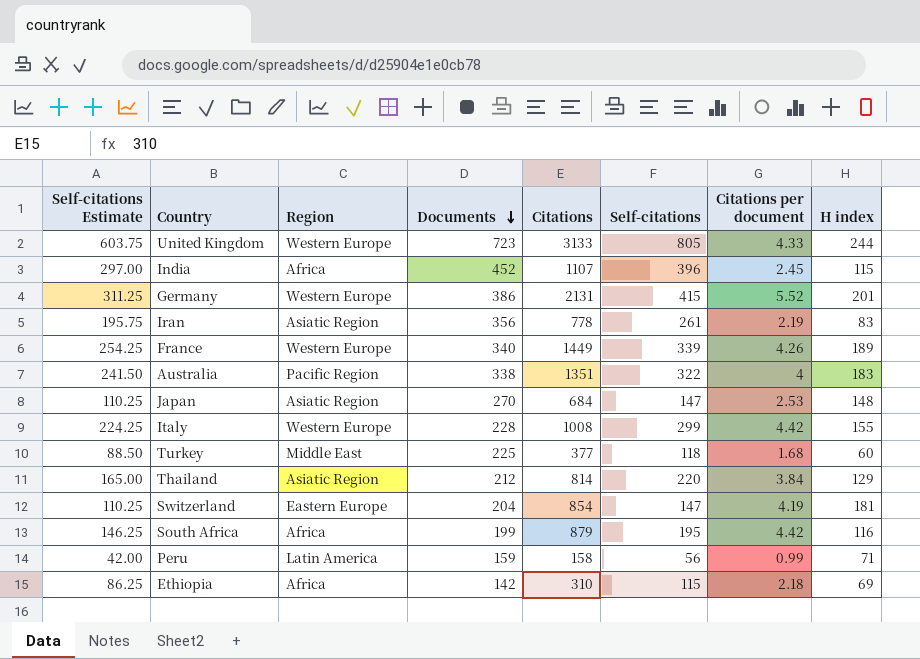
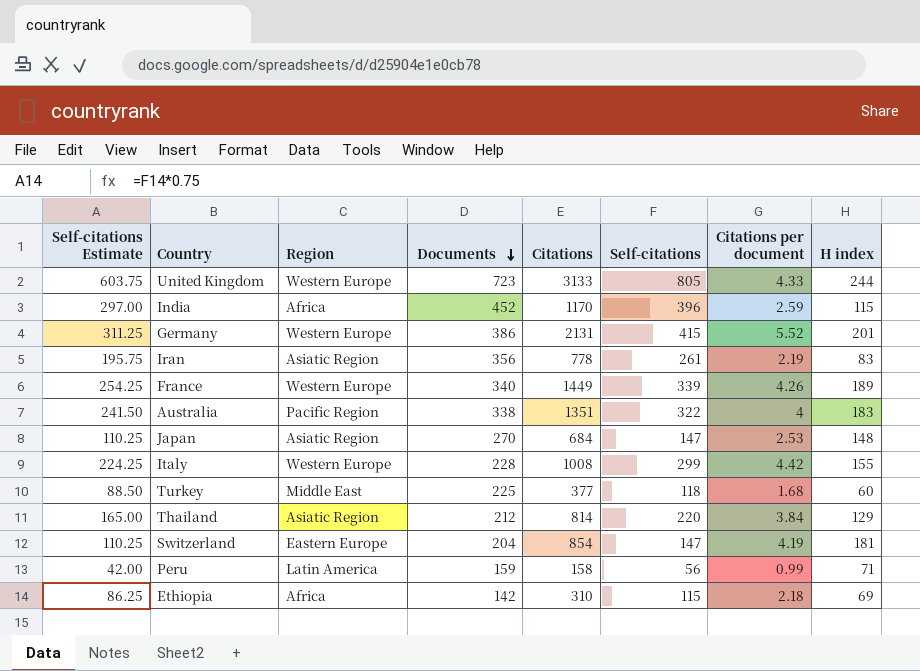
row South Africa: 146.25 | Africa | 199 | 879 | 195 | 4.42 | 116 -> none
India | Citations: 1107 -> 1170
India | Citations per document: 2.45 -> 2.59

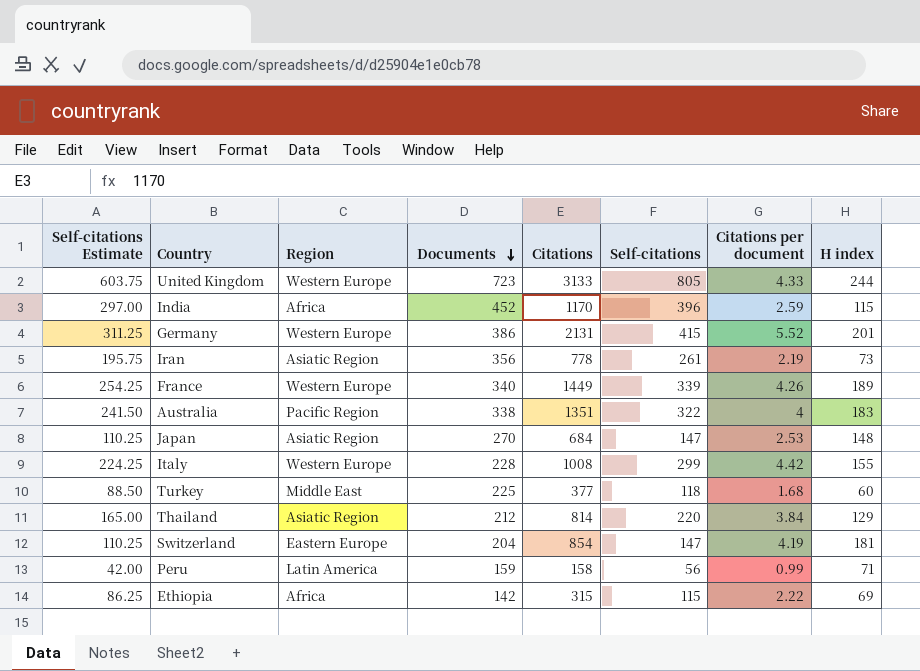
Iran | H index: 83 -> 73
Ethiopia | Citations: 310 -> 315
Ethiopia | Citations per document: 2.18 -> 2.22

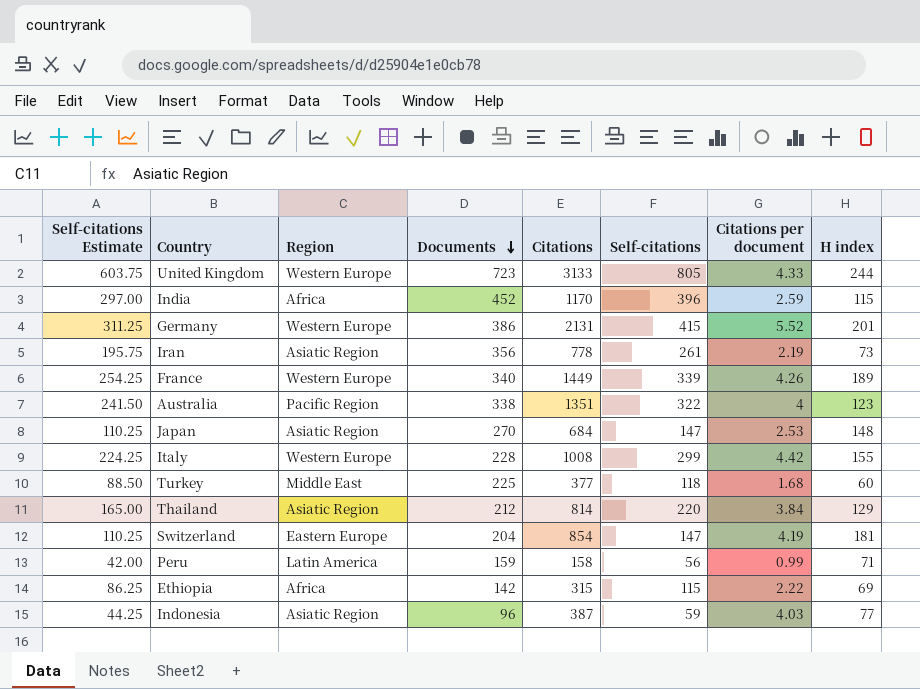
Australia | H index: 183 -> 123
row Indonesia: none -> 44.25 | Asiatic Region | 96 | 387 | 59 | 4.03 | 77

